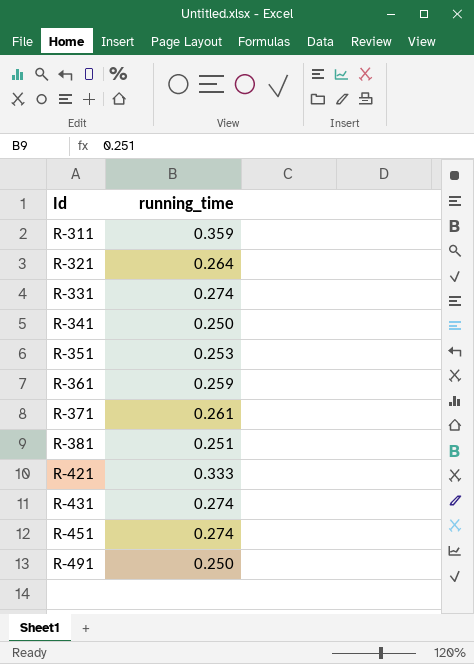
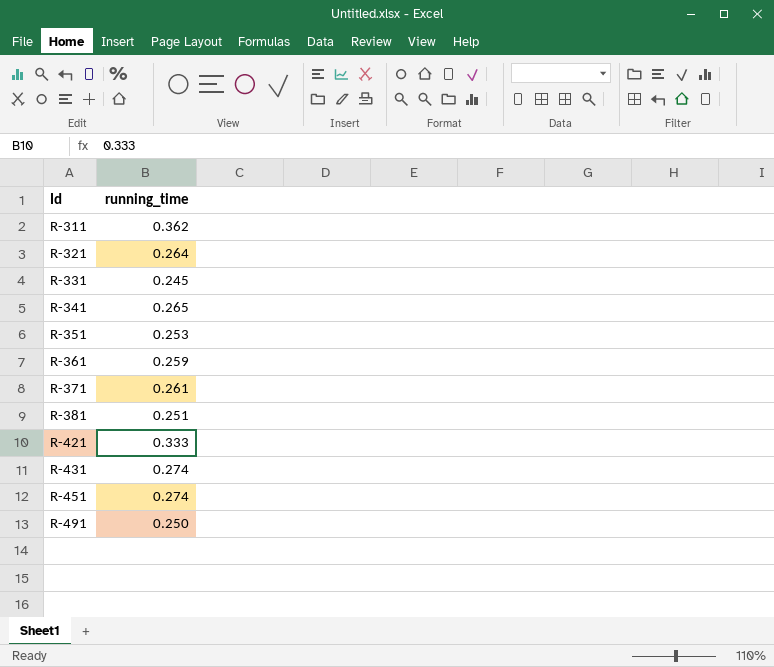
R-311 | running_time: 0.359 -> 0.362
R-331 | running_time: 0.274 -> 0.245
R-341 | running_time: 0.250 -> 0.265

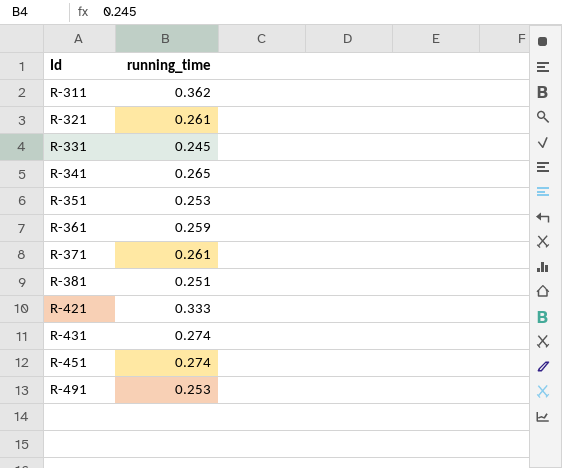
R-321 | running_time: 0.264 -> 0.261
R-491 | running_time: 0.250 -> 0.253

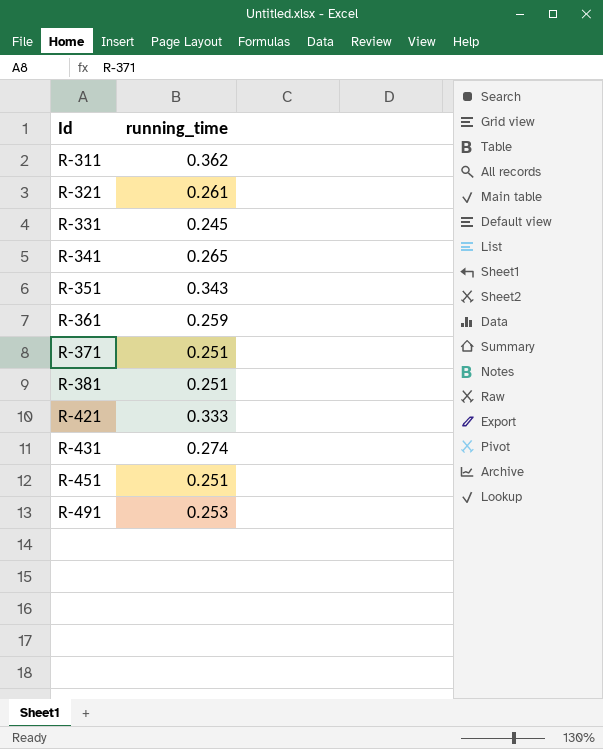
R-351 | running_time: 0.253 -> 0.343
R-371 | running_time: 0.261 -> 0.251
R-451 | running_time: 0.274 -> 0.251

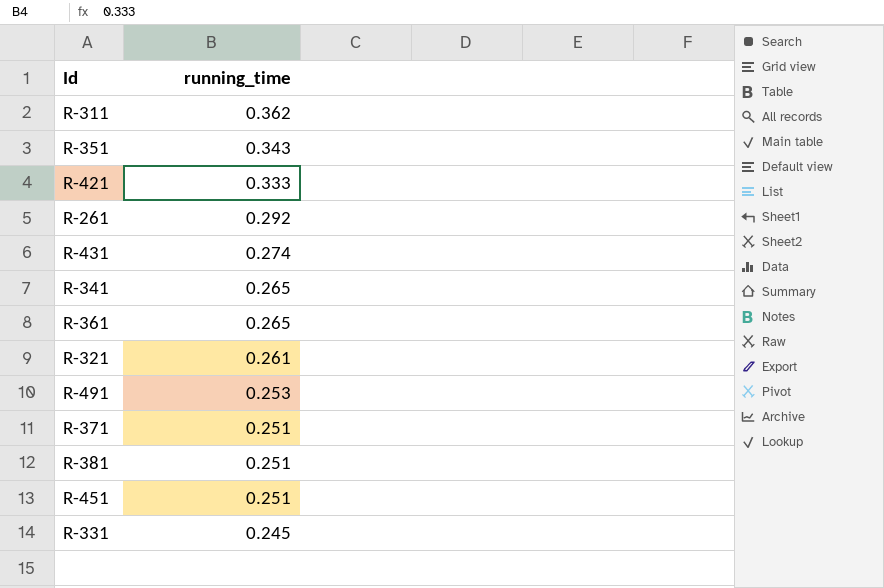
row order: Id ascending -> running_time descending
row R-261: none -> 0.292
R-361 | running_time: 0.259 -> 0.265

